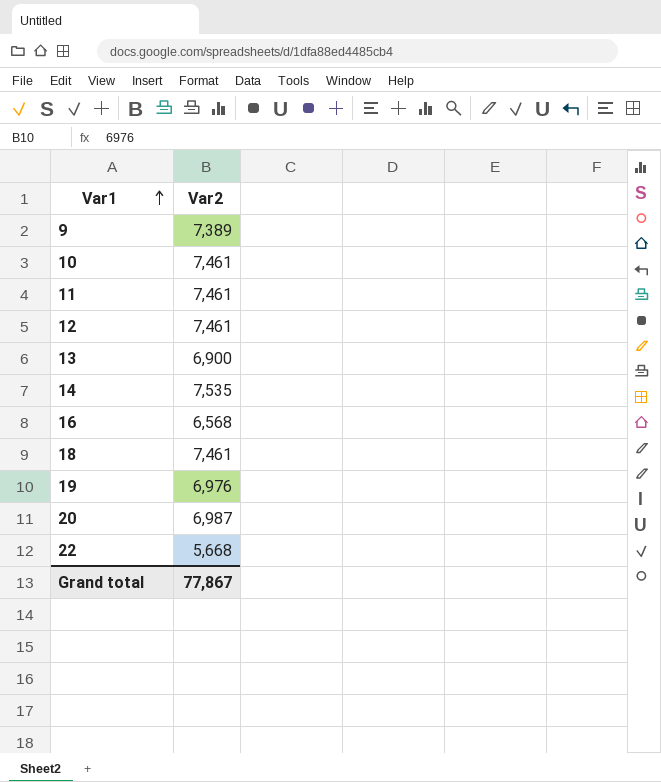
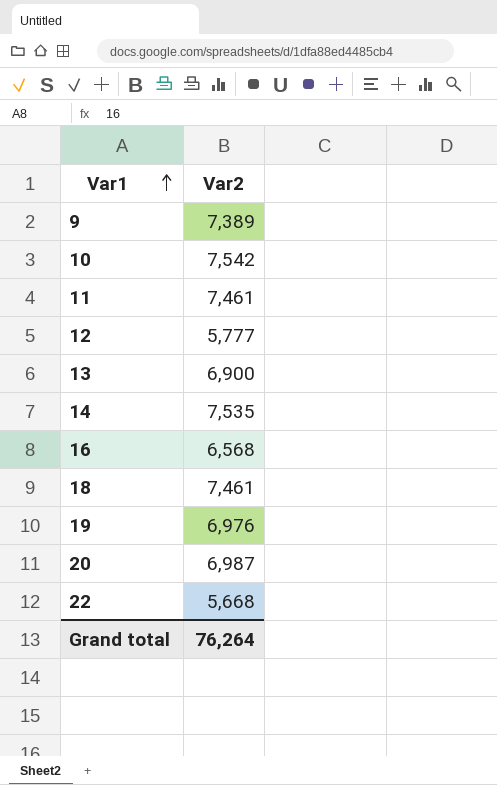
10 | Var2: 7,461 -> 7,542
12 | Var2: 7,461 -> 5,777
Grand total | Var2: 77,867 -> 76,264

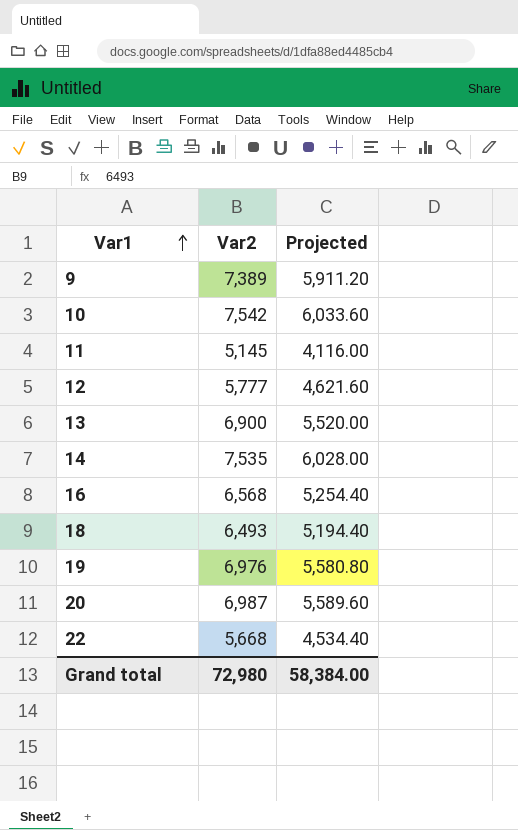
column Projected | formula: none -> [Var2] * 0.8
11 | Var2: 7,461 -> 5,145
18 | Var2: 7,461 -> 6,493
Grand total | Var2: 76,264 -> 72,980

